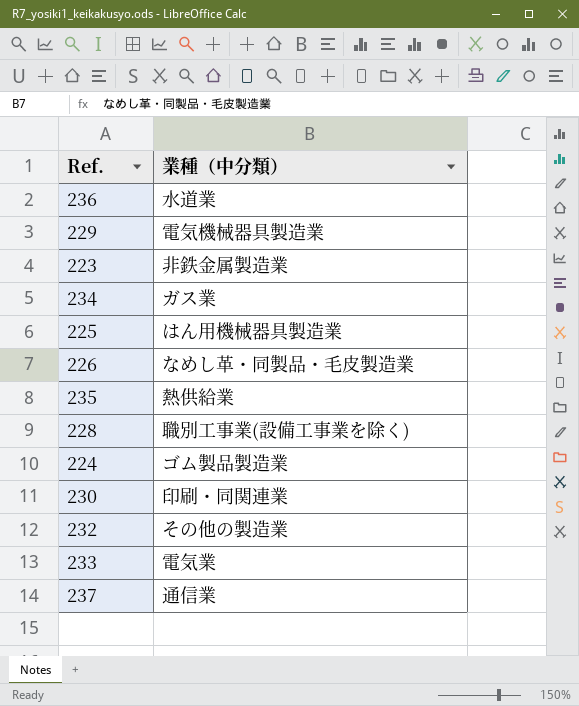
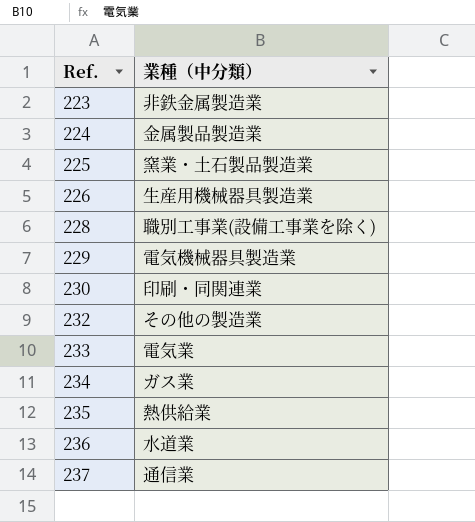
row order: none -> Ref. ascending
224 | 業種（中分類）: ゴム製品製造業 -> 金属製品製造業
225 | 業種（中分類）: はん用機械器具製造業 -> 窯業・土石製品製造業
226 | 業種（中分類）: なめし革・同製品・毛皮製造業 -> 生産用機械器具製造業

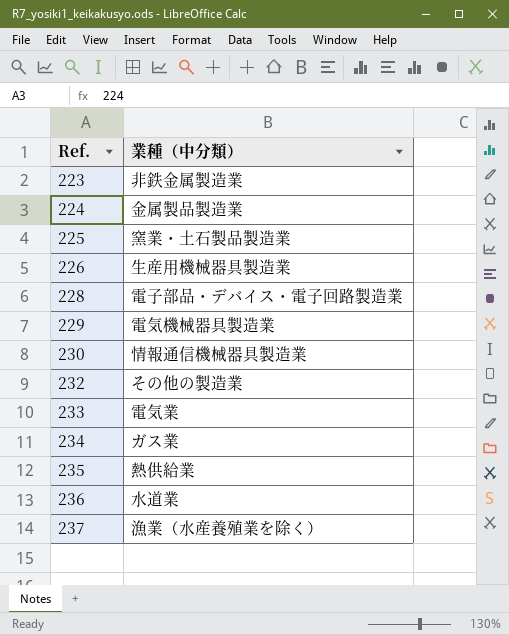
228 | 業種（中分類）: 職別工事業(設備工事業を除く) -> 電子部品・デバイス・電子回路製造業
230 | 業種（中分類）: 印刷・同関連業 -> 情報通信機械器具製造業
237 | 業種（中分類）: 通信業 -> 漁業（水産養殖業を除く）

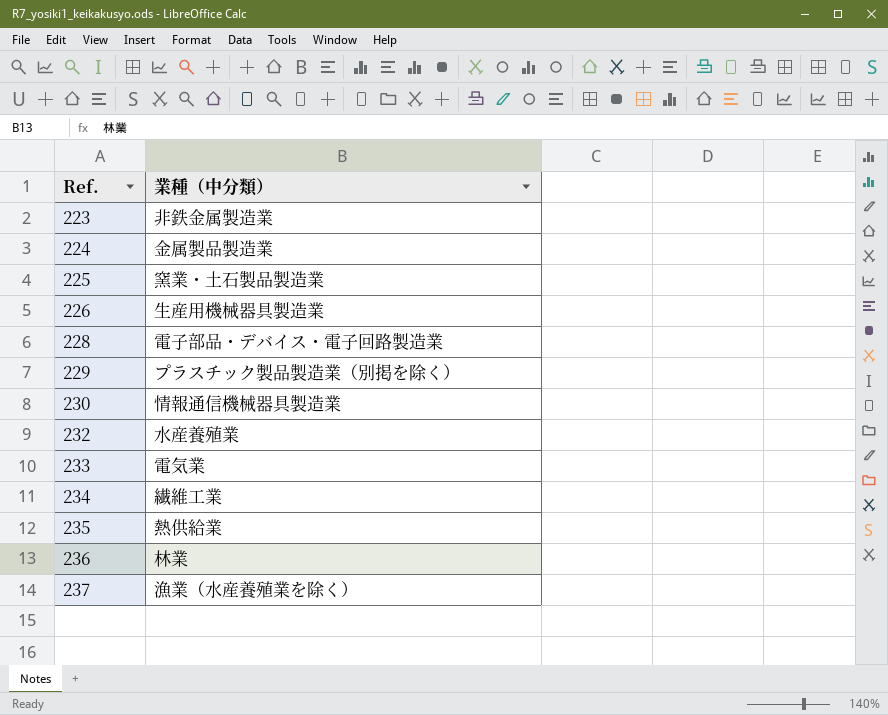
229 | 業種（中分類）: 電気機械器具製造業 -> プラスチック製品製造業（別掲を除く）
232 | 業種（中分類）: その他の製造業 -> 水産養殖業
234 | 業種（中分類）: ガス業 -> 繊維工業
236 | 業種（中分類）: 水道業 -> 林業

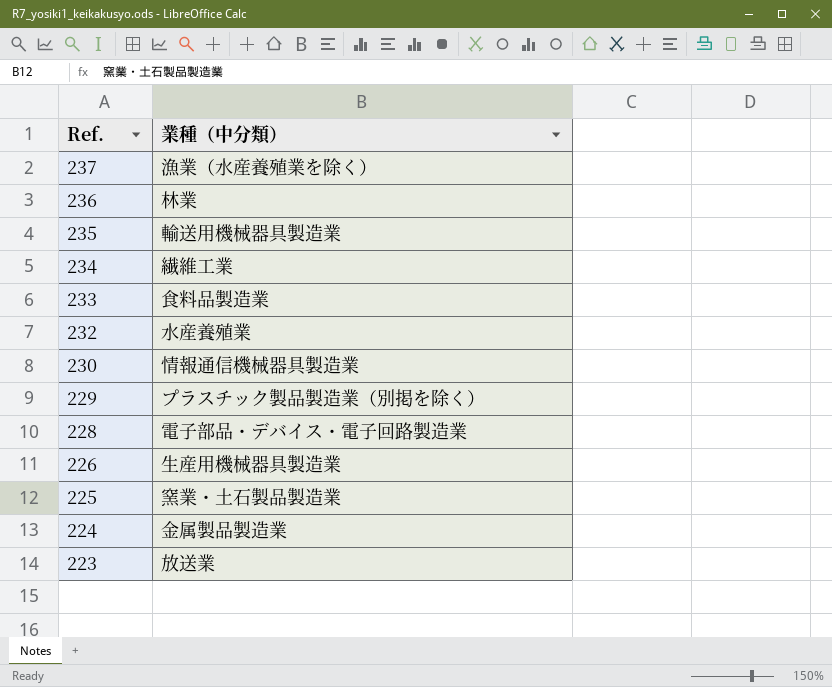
row order: Ref. ascending -> Ref. descending
235 | 業種（中分類）: 熱供給業 -> 輸送用機械器具製造業
233 | 業種（中分類）: 電気業 -> 食料品製造業
223 | 業種（中分類）: 非鉄金属製造業 -> 放送業

